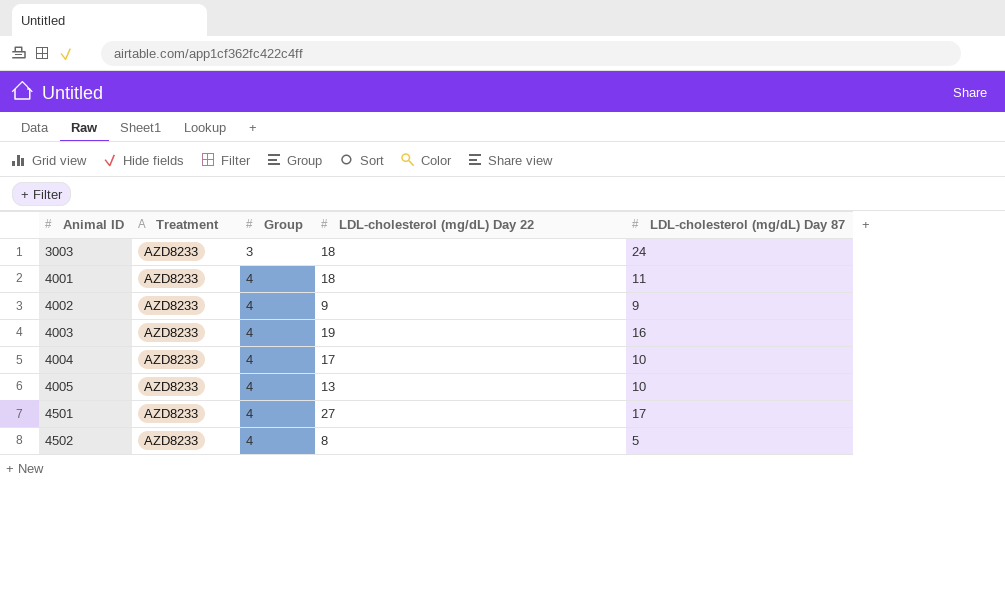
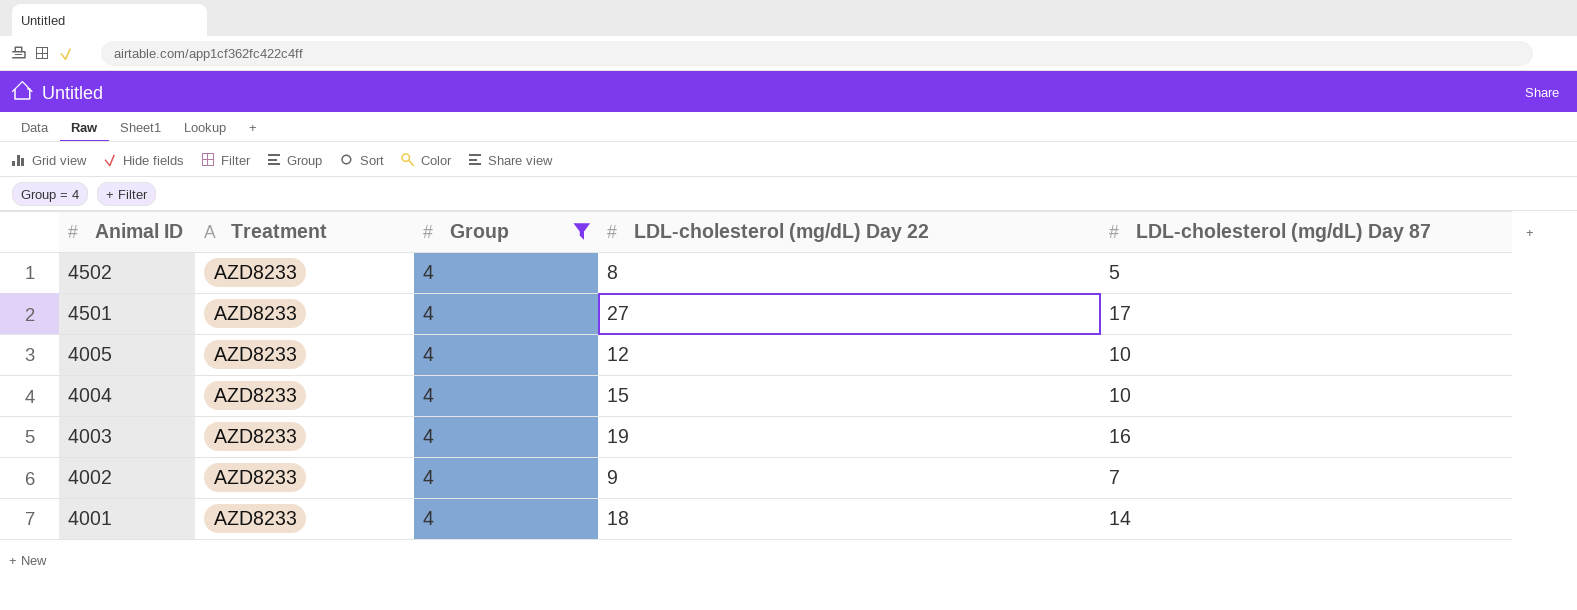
filter: none -> Group = 4
row order: Animal ID ascending -> Animal ID descending
4005 | LDL-cholesterol (mg/dL) Day 22: 13 -> 12
4004 | LDL-cholesterol (mg/dL) Day 22: 17 -> 15
4002 | LDL-cholesterol (mg/dL) Day 87: 9 -> 7
4001 | LDL-cholesterol (mg/dL) Day 87: 11 -> 14

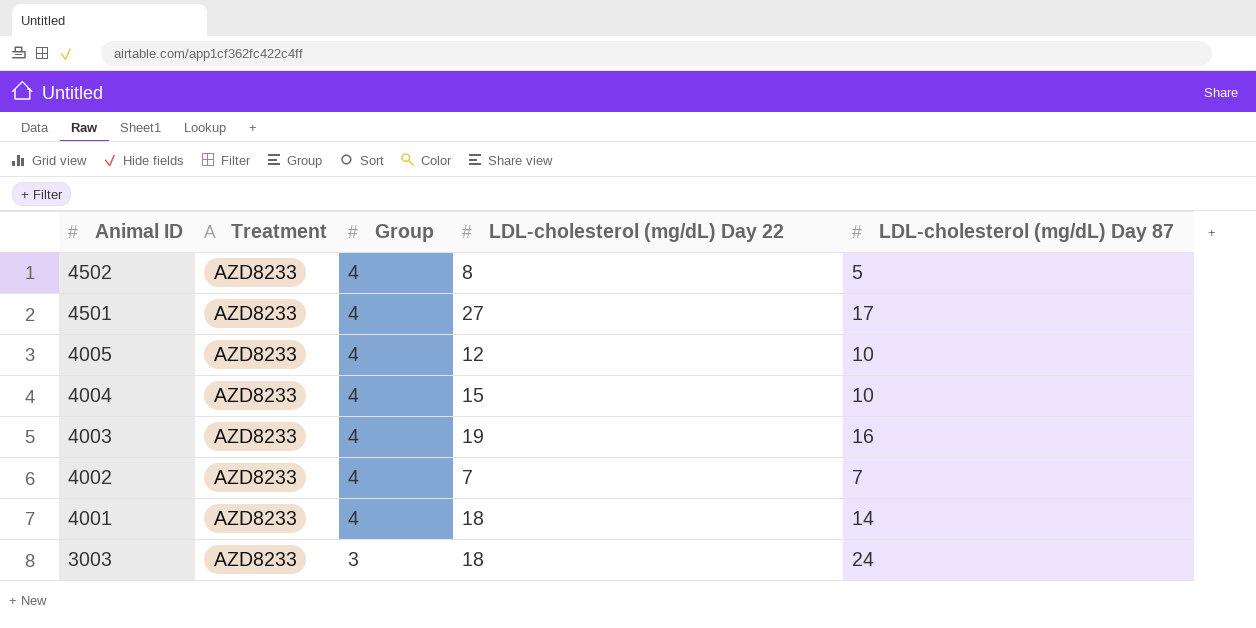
filter: Group = 4 -> none
4002 | LDL-cholesterol (mg/dL) Day 22: 9 -> 7

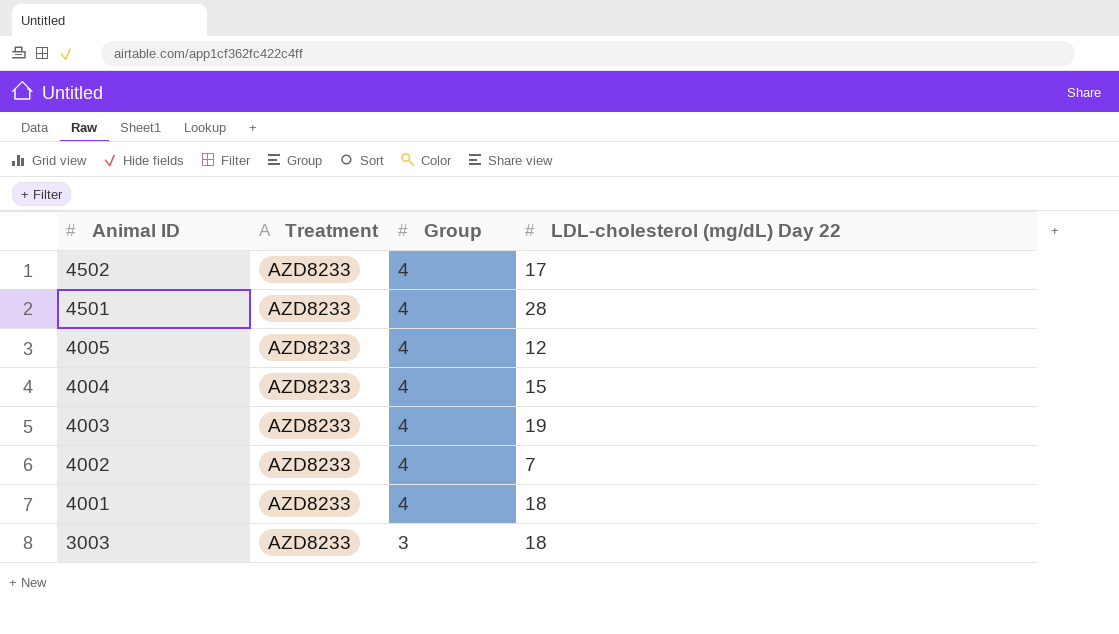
column LDL-cholesterol (mg/dL) Day 87 | position: 5 -> none
4502 | LDL-cholesterol (mg/dL) Day 22: 8 -> 17
4501 | LDL-cholesterol (mg/dL) Day 22: 27 -> 28

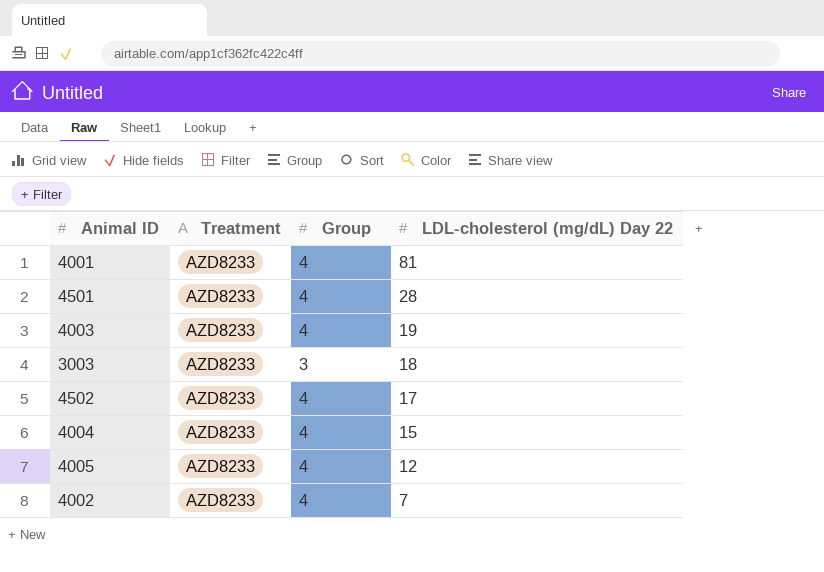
row order: Animal ID descending -> LDL-cholesterol (mg/dL) Day 22 descending
4001 | LDL-cholesterol (mg/dL) Day 22: 18 -> 81

